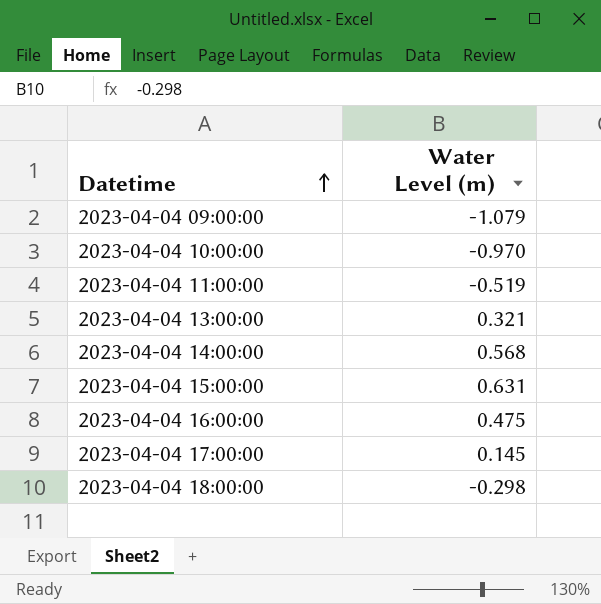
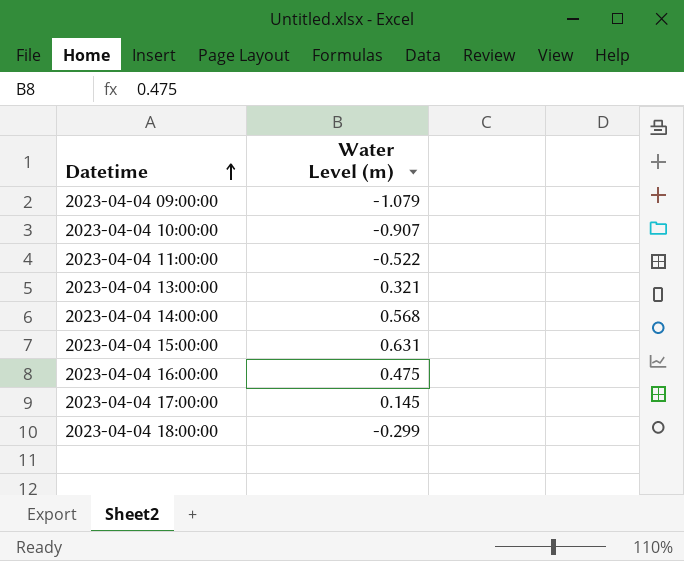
2023-04-04 10:00:00 | Water Level (m): -0.970 -> -0.907
2023-04-04 11:00:00 | Water Level (m): -0.519 -> -0.522
2023-04-04 18:00:00 | Water Level (m): -0.298 -> -0.299

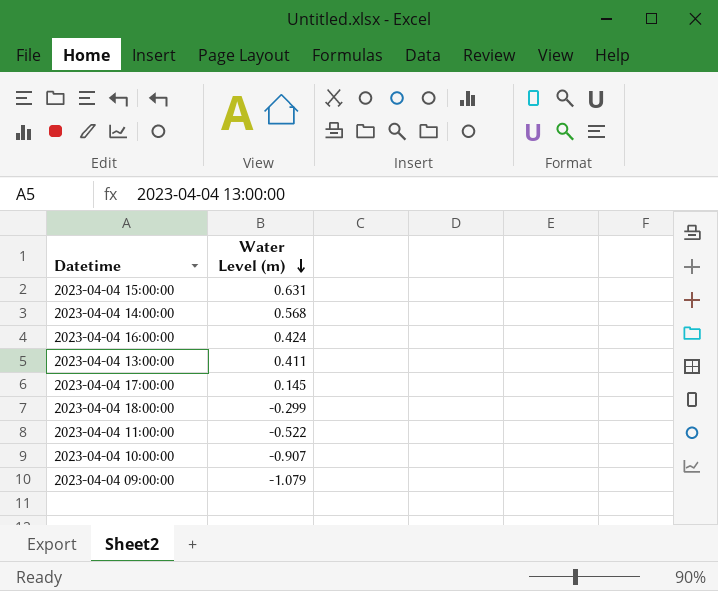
row order: Datetime ascending -> Water Level (m) descending
2023-04-04 16:00:00 | Water Level (m): 0.475 -> 0.424
2023-04-04 13:00:00 | Water Level (m): 0.321 -> 0.411

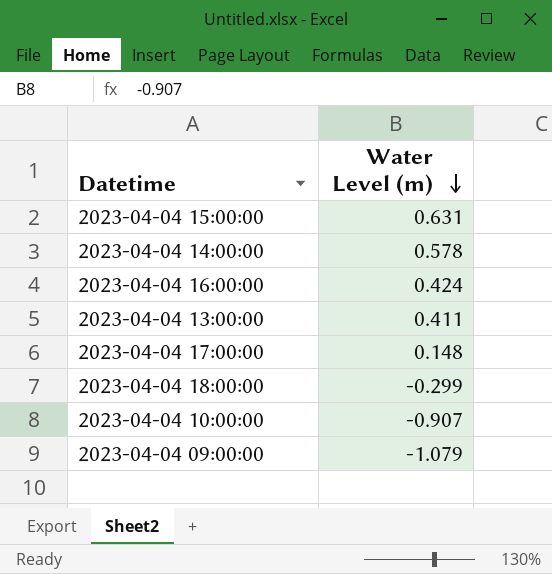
row 2023-04-04 11:00:00: -0.522 -> none
2023-04-04 14:00:00 | Water Level (m): 0.568 -> 0.578
2023-04-04 17:00:00 | Water Level (m): 0.145 -> 0.148

